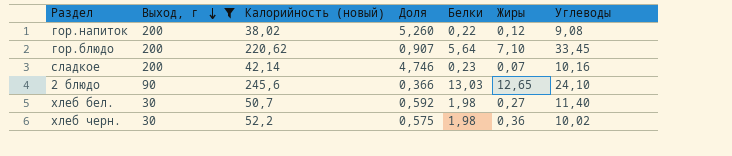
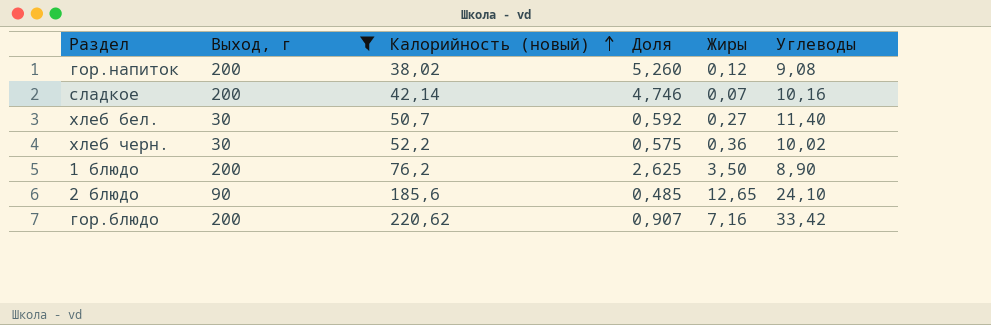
row order: Выход, г descending -> Калорийность (новый) ascending
column Белки | position: 5 -> none
row 1 блюдо: none -> 200 | 76,2 | 2,625 | 3,50 | 8,90
2 блюдо | Калорийность (новый): 245,6 -> 185,6
2 блюдо | Доля: 0,366 -> 0,485
гор.блюдо | Жиры: 7,10 -> 7,16
гор.блюдо | Углеводы: 33,45 -> 33,42

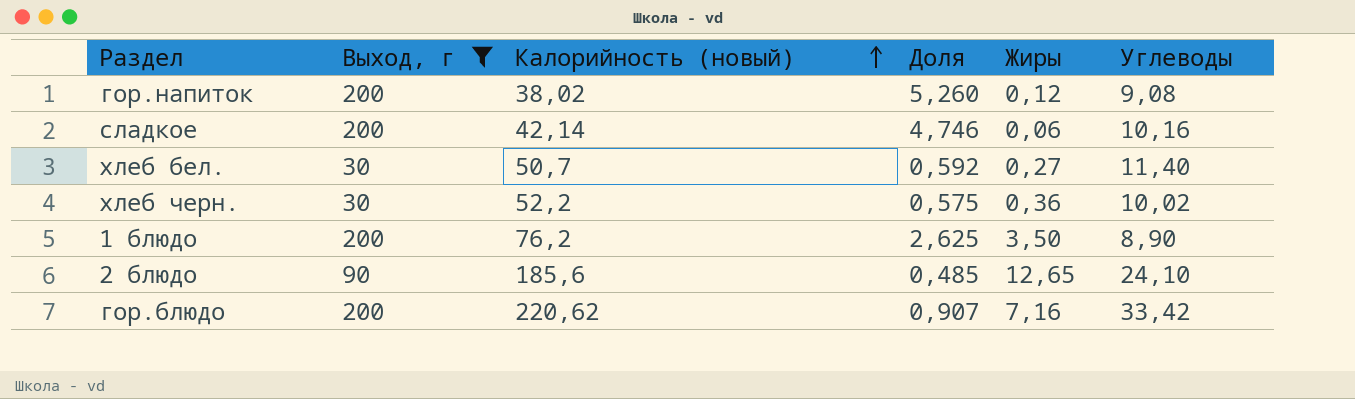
сладкое | Жиры: 0,07 -> 0,06

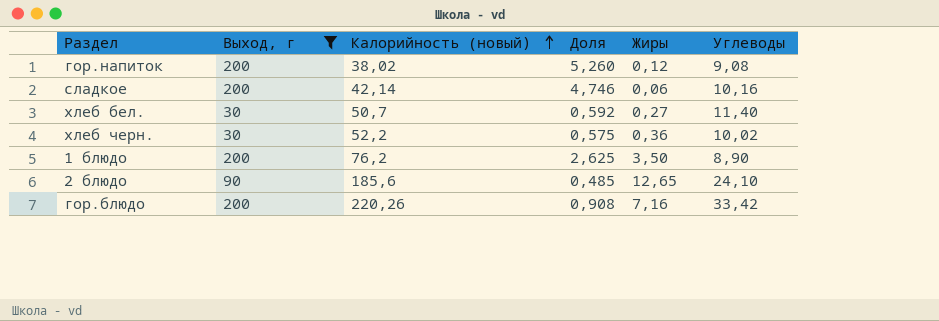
гор.блюдо | Калорийность (новый): 220,62 -> 220,26
гор.блюдо | Доля: 0,907 -> 0,908

